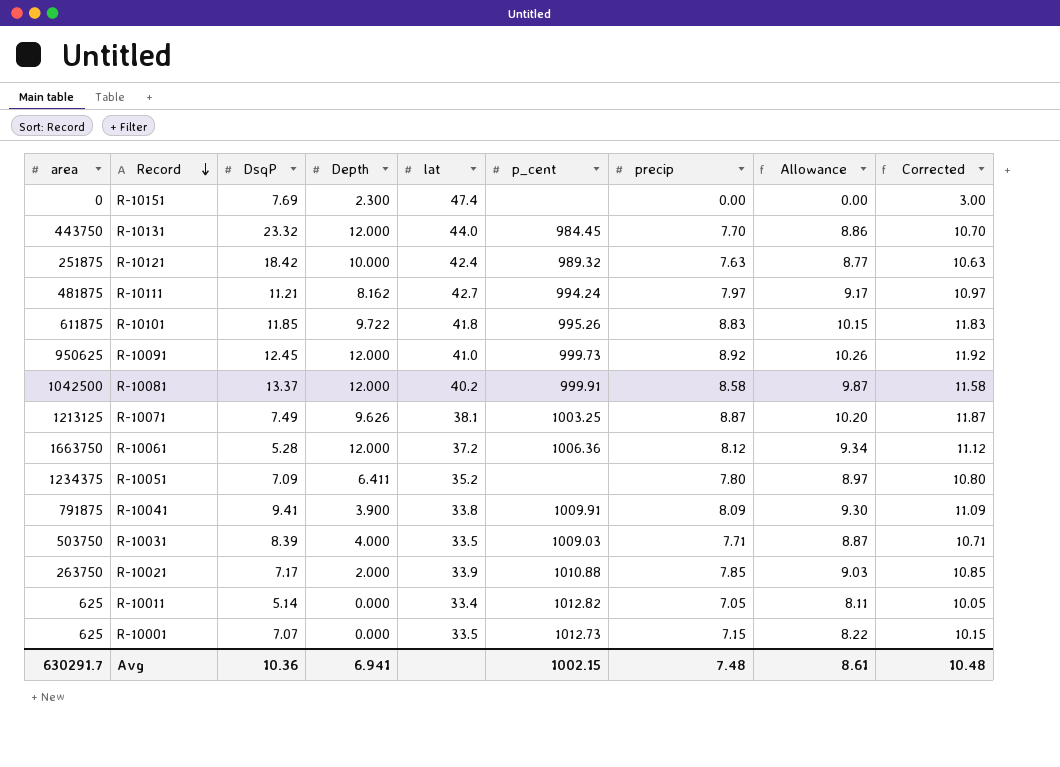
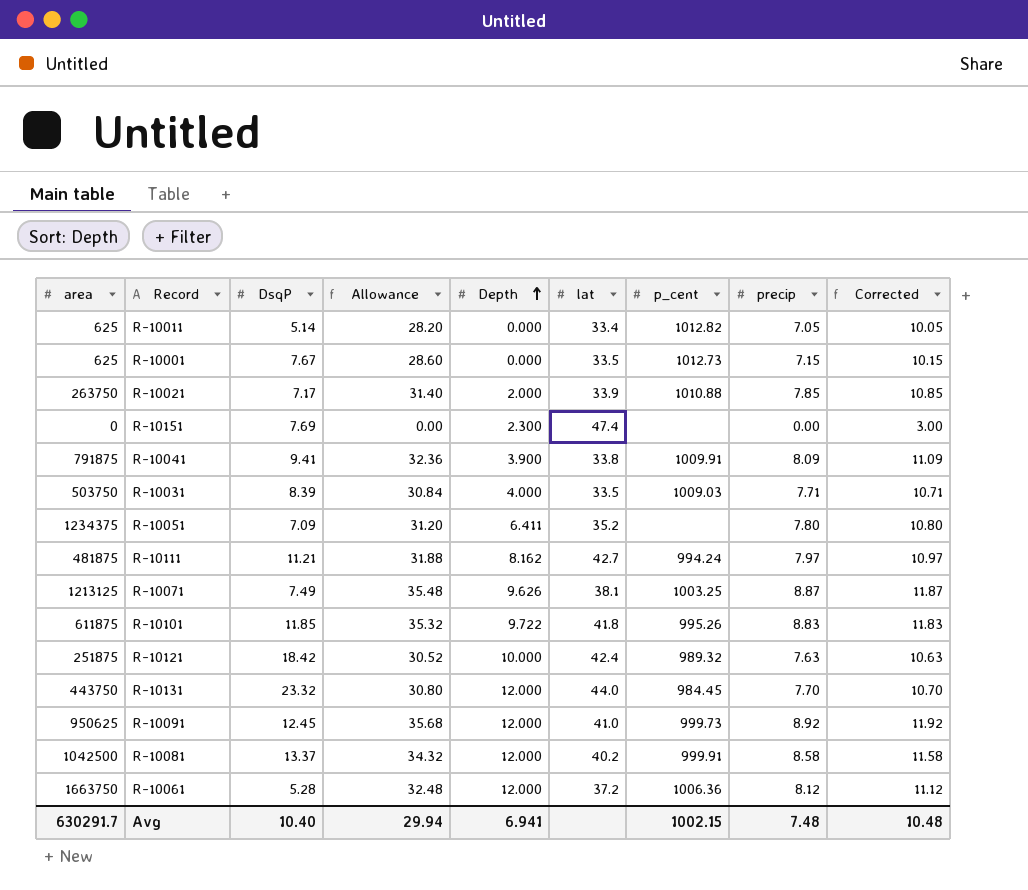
row order: Record descending -> Depth ascending
column Allowance | formula: [precip] * 1.15 -> [precip] * 4
column Allowance | position: 8 -> 4
R-10001 | DsqP: 7.07 -> 7.67
Avg | DsqP: 10.36 -> 10.40
Avg | Allowance: 8.61 -> 29.94

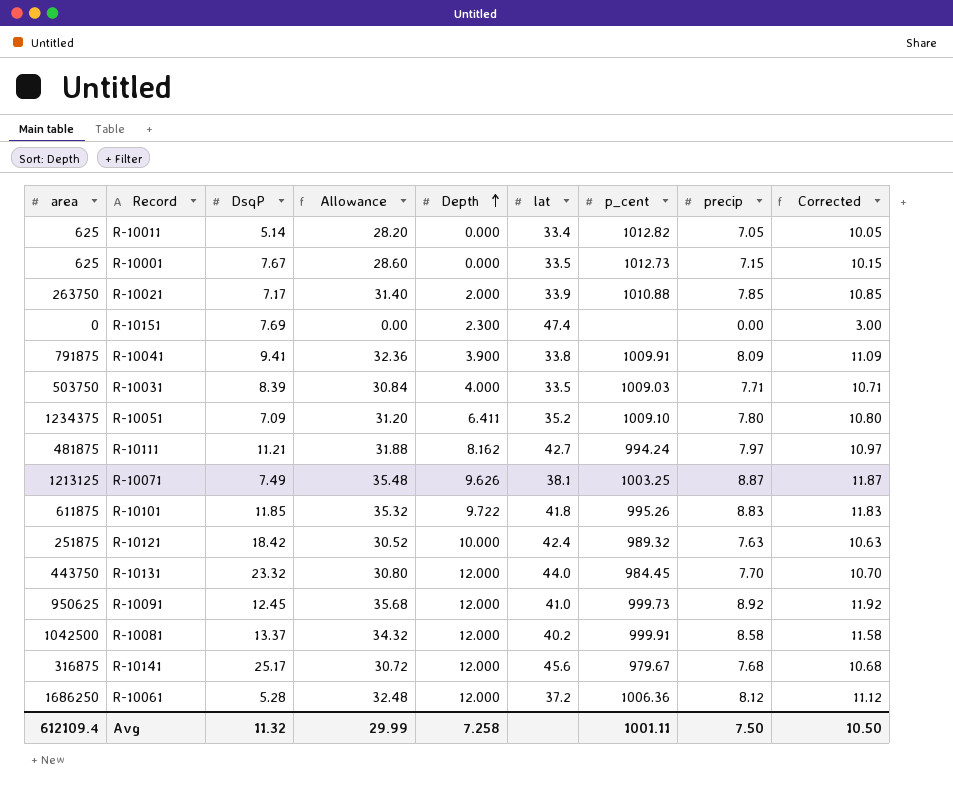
R-10051 | p_cent: none -> 1009.10
row R-10141: none -> 316875 | 25.17 | 30.72 | 12.000 | 45.6 | 979.67 | 7.68 | 10.68
R-10061 | area: 1663750 -> 1686250
Avg | area: 630291.7 -> 612109.4
Avg | DsqP: 10.40 -> 11.32
Avg | Allowance: 29.94 -> 29.99
Avg | Depth: 6.941 -> 7.258
Avg | p_cent: 1002.15 -> 1001.11
Avg | precip: 7.48 -> 7.50
Avg | Corrected: 10.48 -> 10.50

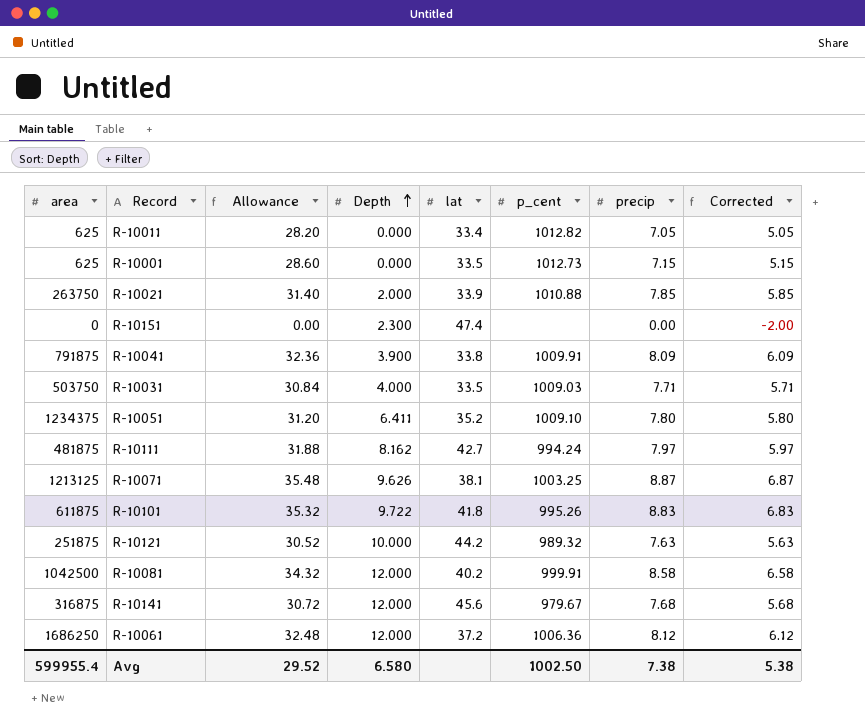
column DsqP | position: 3 -> none
column Corrected | formula: [precip] + 3 -> [precip] - 2
row R-10131: 443750 | 23.32 | 30.80 | 12.000 | 44.0 | 984.45 | 7.70 | 10.70 -> none
row R-10091: 950625 | 12.45 | 35.68 | 12.000 | 41.0 | 999.73 | 8.92 | 11.92 -> none
R-10121 | lat: 42.4 -> 44.2
Avg | area: 612109.4 -> 599955.4
Avg | Allowance: 29.99 -> 29.52
Avg | Depth: 7.258 -> 6.580
Avg | p_cent: 1001.11 -> 1002.50
Avg | precip: 7.50 -> 7.38
Avg | Corrected: 10.50 -> 5.38

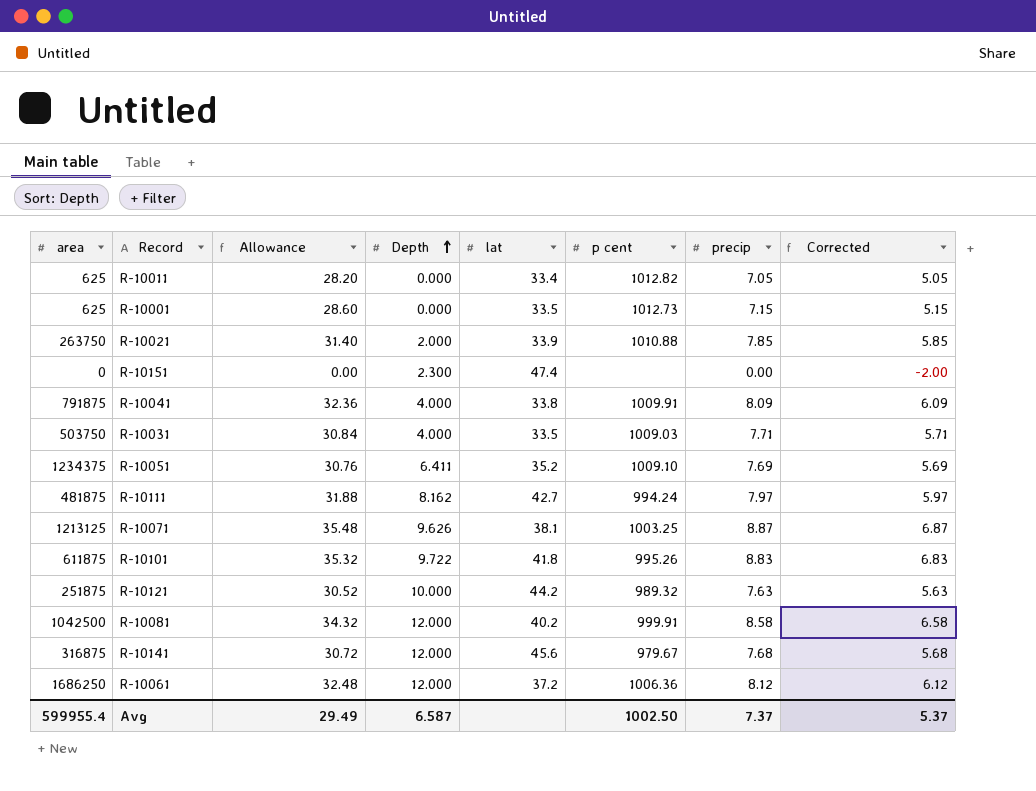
column name: p_cent -> p cent
R-10041 | Depth: 3.900 -> 4.000
R-10051 | Allowance: 31.20 -> 30.76
R-10051 | precip: 7.80 -> 7.69
R-10051 | Corrected: 5.80 -> 5.69
Avg | Allowance: 29.52 -> 29.49
Avg | Depth: 6.580 -> 6.587
Avg | precip: 7.38 -> 7.37
Avg | Corrected: 5.38 -> 5.37

